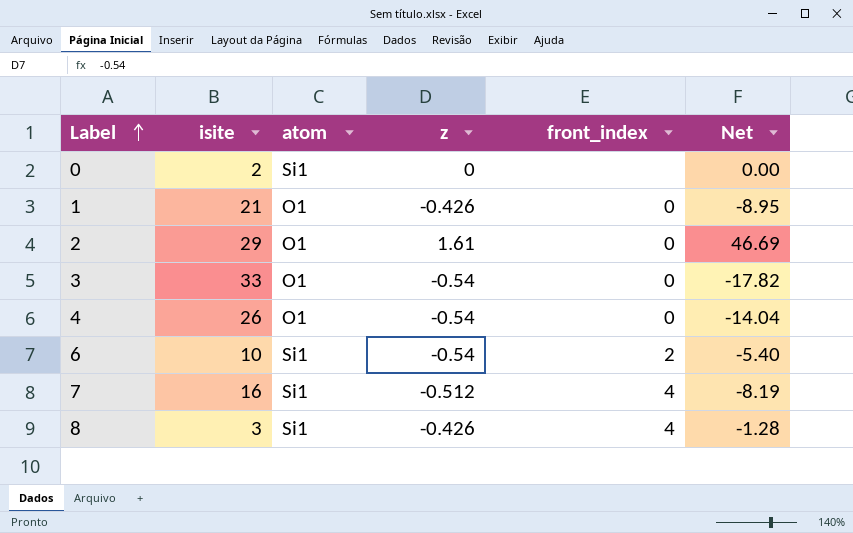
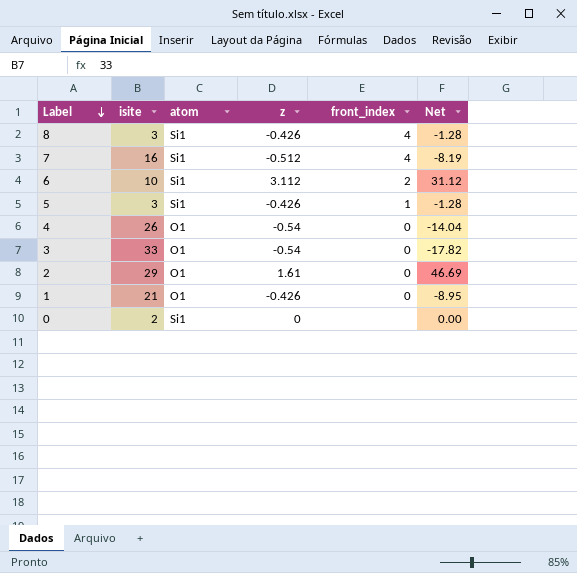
row order: Label ascending -> Label descending
6 | z: -0.54 -> 3.112
6 | Net: -5.40 -> 31.12
row 5: none -> 3 | Si1 | -0.426 | 1 | -1.28

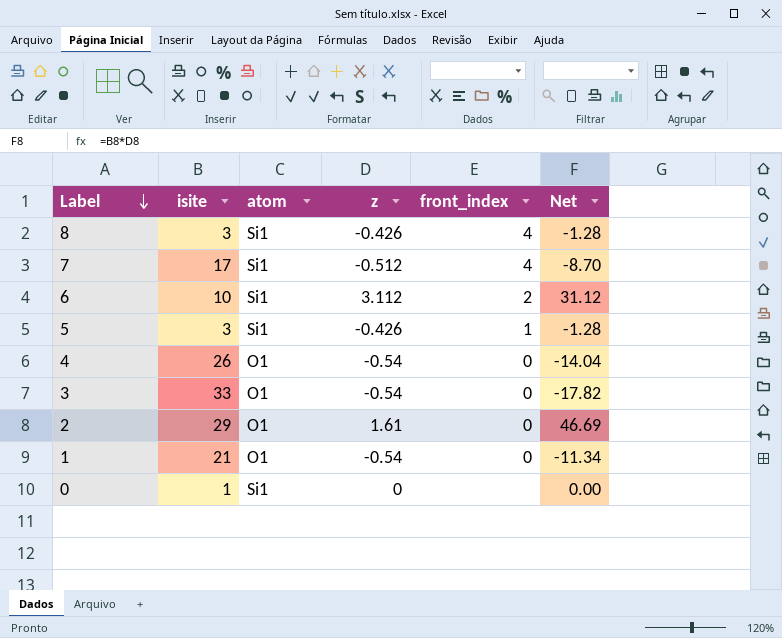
7 | isite: 16 -> 17
7 | Net: -8.19 -> -8.70
1 | z: -0.426 -> -0.54
1 | Net: -8.95 -> -11.34
0 | isite: 2 -> 1

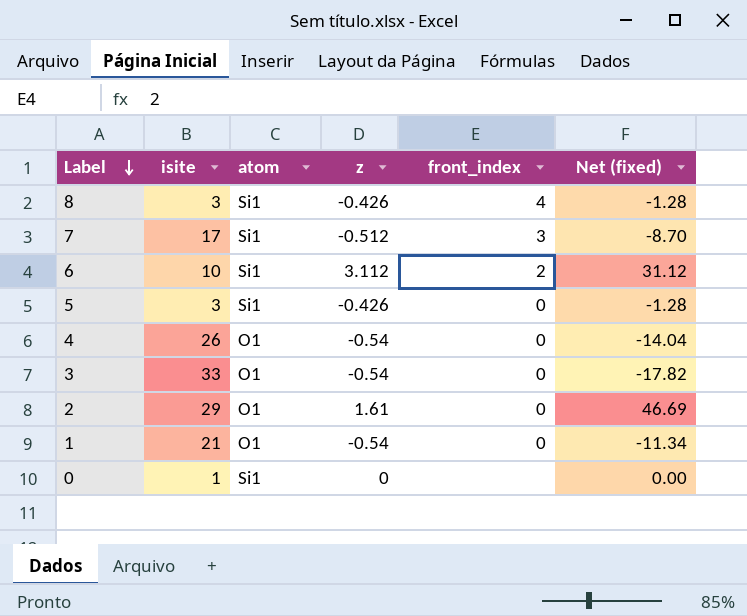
column name: Net -> Net (fixed)
7 | front_index: 4 -> 3
5 | front_index: 1 -> 0

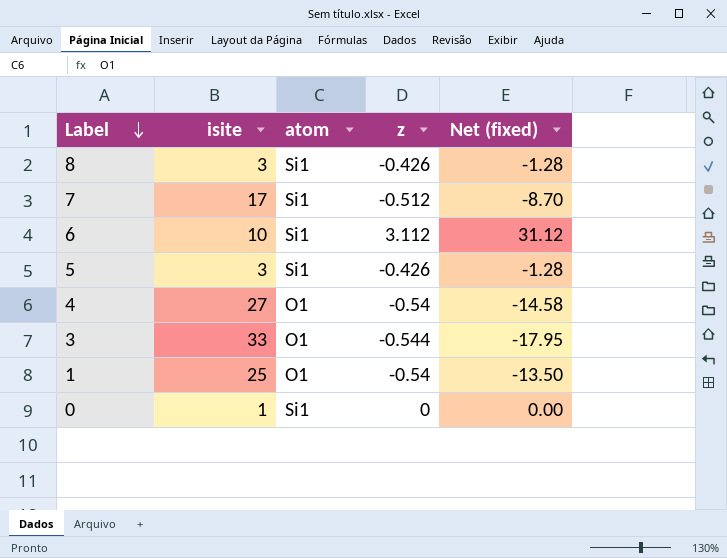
column front_index | position: 5 -> none
row 2: 29 | O1 | 1.61 | 0 | 46.69 -> none
4 | isite: 26 -> 27
4 | Net (fixed): -14.04 -> -14.58
3 | z: -0.54 -> -0.544
3 | Net (fixed): -17.82 -> -17.95
1 | isite: 21 -> 25
1 | Net (fixed): -11.34 -> -13.50

